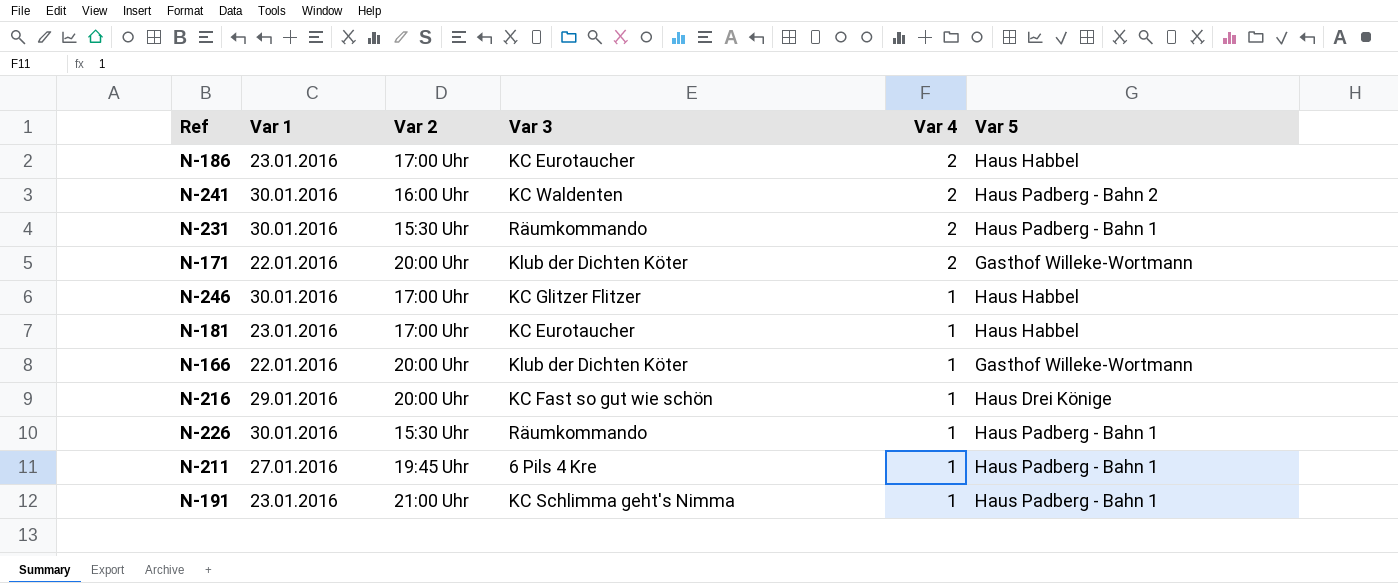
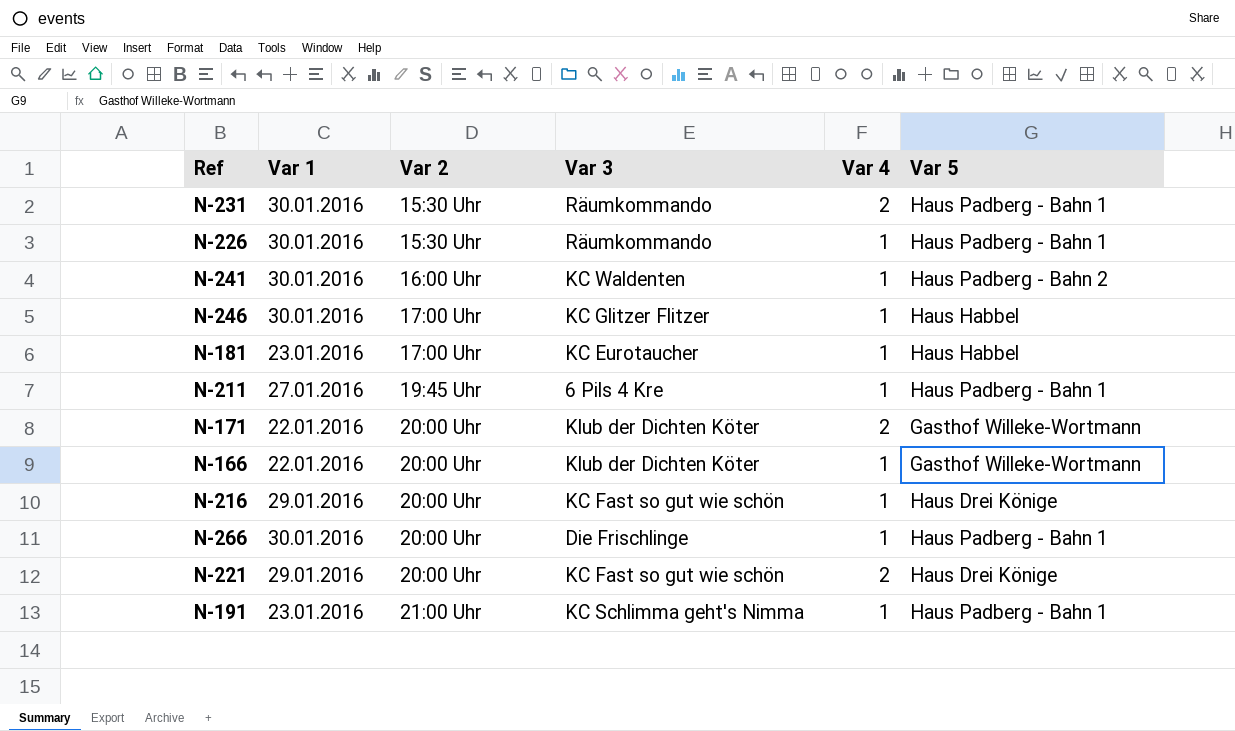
row order: Var 4 descending -> Var 2 ascending
row N-186: 23.01.2016 | 17:00 Uhr | KC Eurotaucher | 2 | Haus Habbel -> none
N-241 | Var 4: 2 -> 1
row N-266: none -> 30.01.2016 | 20:00 Uhr | Die Frischlinge | 1 | Haus Padberg - Bahn 1
row N-221: none -> 29.01.2016 | 20:00 Uhr | KC Fast so gut wie schön | 2 | Haus Drei Könige

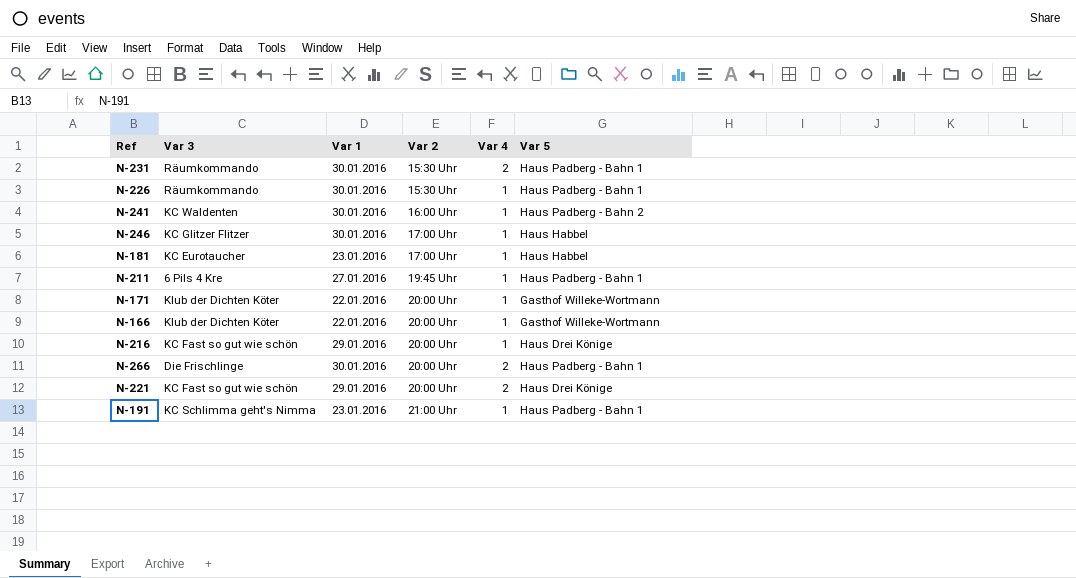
column Var 3 | position: 4 -> 2
N-171 | Var 4: 2 -> 1
N-266 | Var 4: 1 -> 2

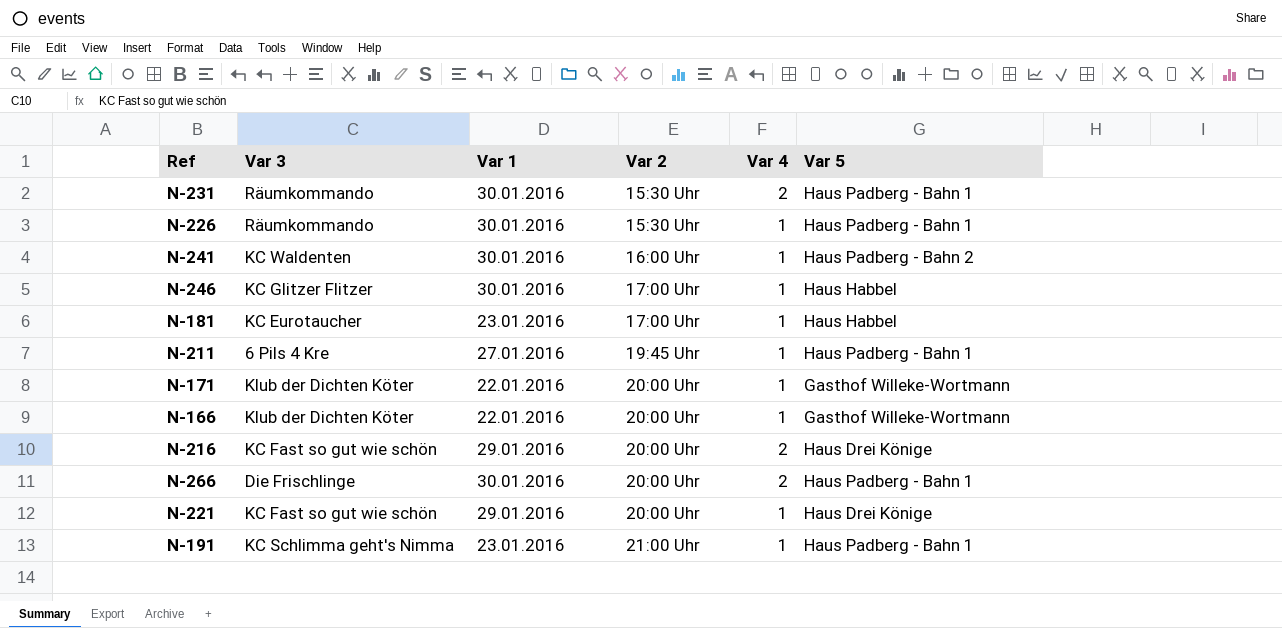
N-216 | Var 4: 1 -> 2
N-221 | Var 4: 2 -> 1

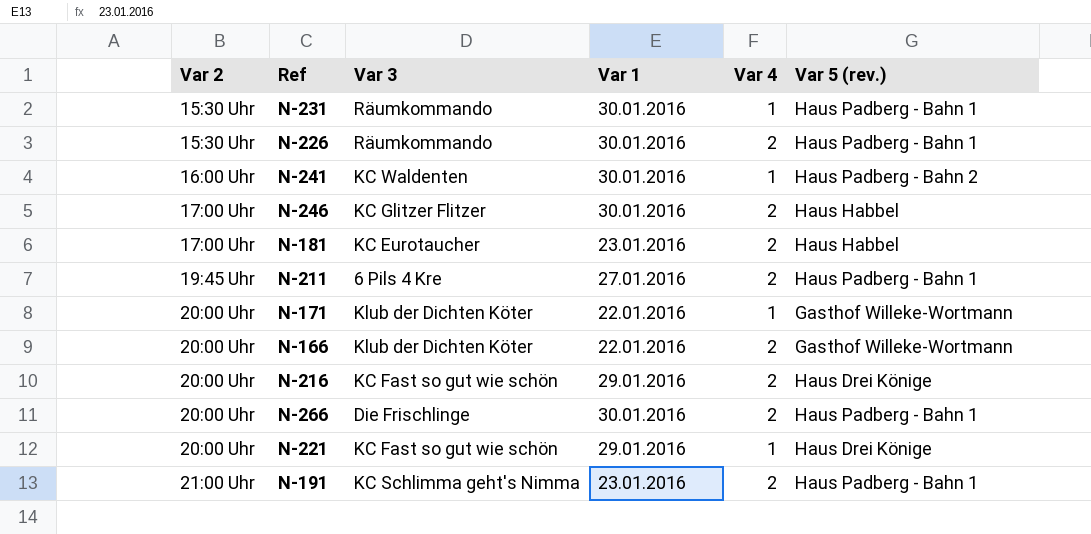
column Var 2 | position: 4 -> 1
column name: Var 5 -> Var 5 (rev.)
N-231 | Var 4: 2 -> 1
N-226 | Var 4: 1 -> 2
N-246 | Var 4: 1 -> 2
N-181 | Var 4: 1 -> 2
N-211 | Var 4: 1 -> 2
N-166 | Var 4: 1 -> 2
N-191 | Var 4: 1 -> 2

